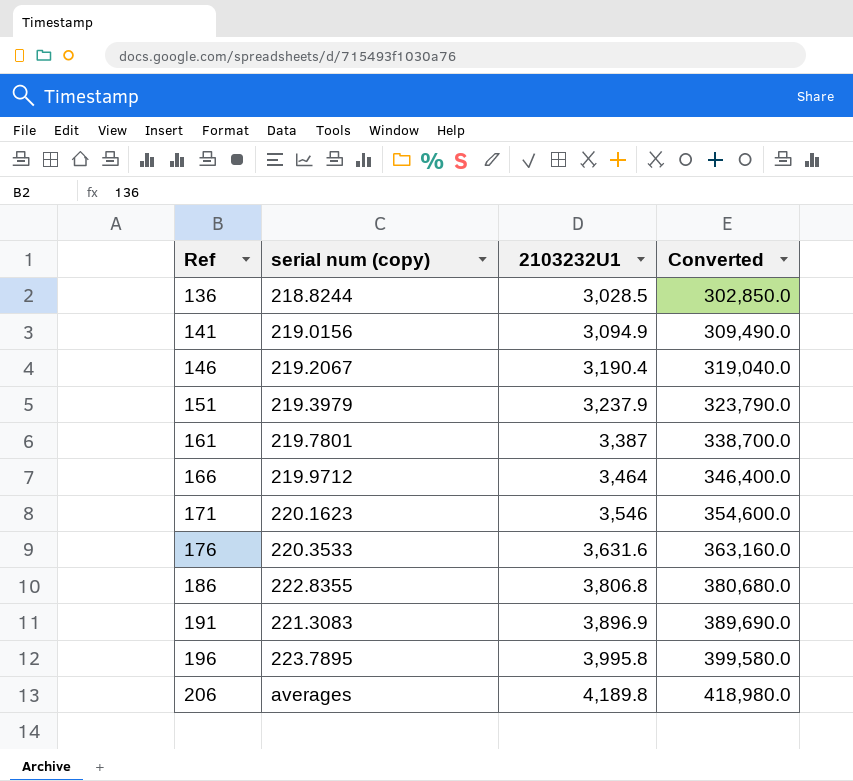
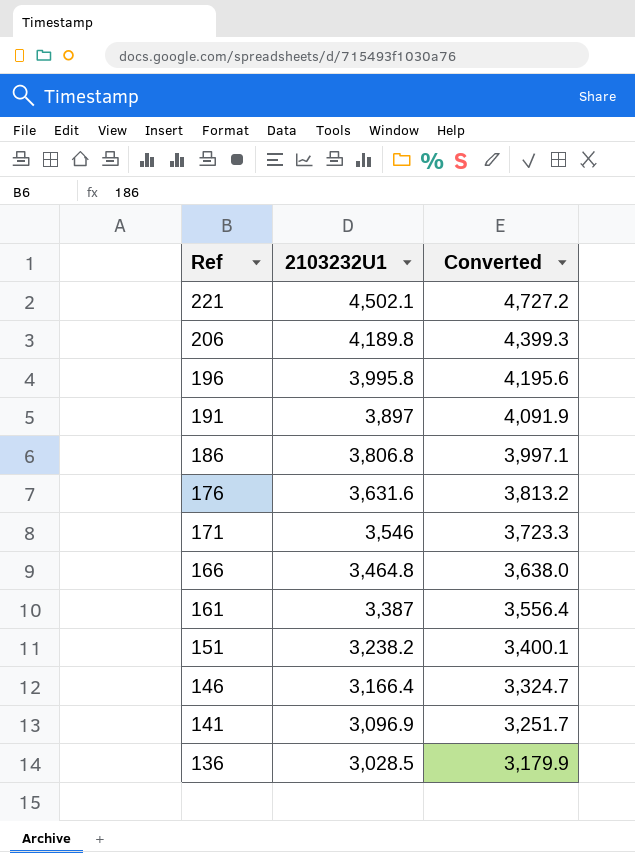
row order: Ref ascending -> Ref descending
column serial num (copy) | position: 2 -> none
column Converted | formula: [2103232U1] * 100 -> [2103232U1] * 1.05
row 221: none -> 4,502.1 | 4,727.2
191 | 2103232U1: 3,896.9 -> 3,897
166 | 2103232U1: 3,464 -> 3,464.8
151 | 2103232U1: 3,237.9 -> 3,238.2
146 | 2103232U1: 3,190.4 -> 3,166.4
141 | 2103232U1: 3,094.9 -> 3,096.9

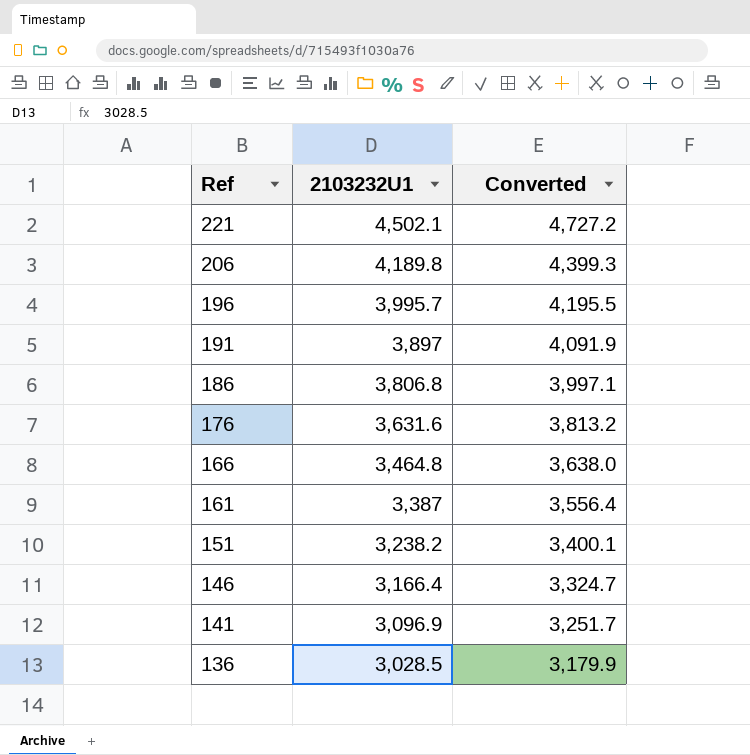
row 171: 3,546 | 3,723.3 -> none
196 | 2103232U1: 3,995.8 -> 3,995.7
196 | Converted: 4,195.6 -> 4,195.5

